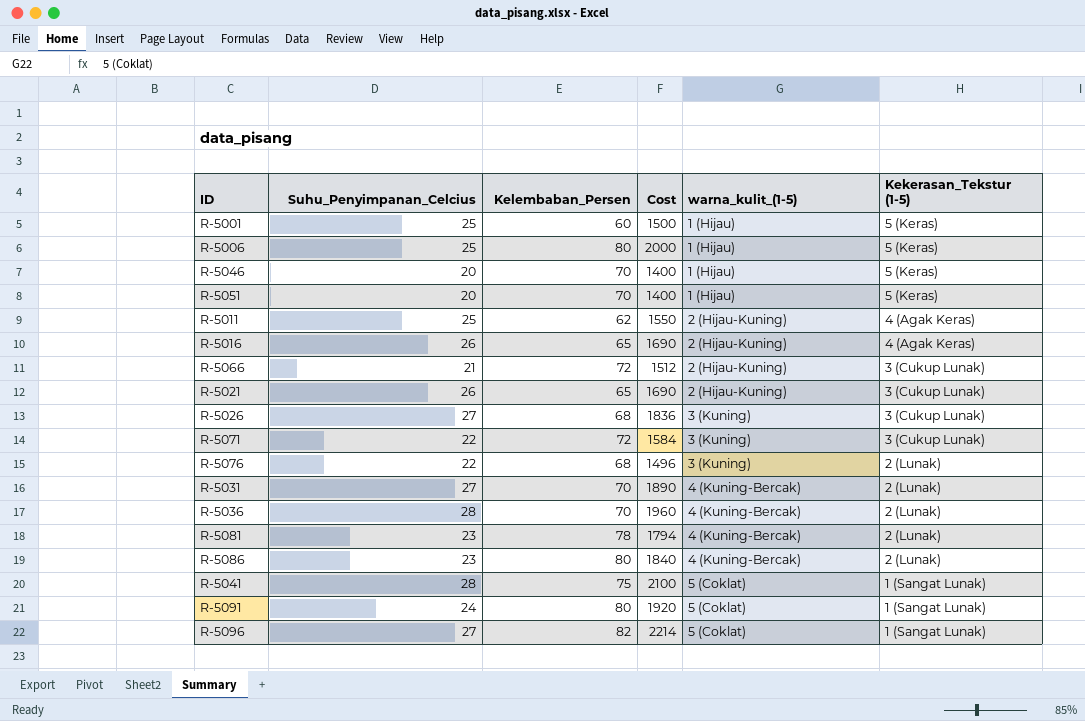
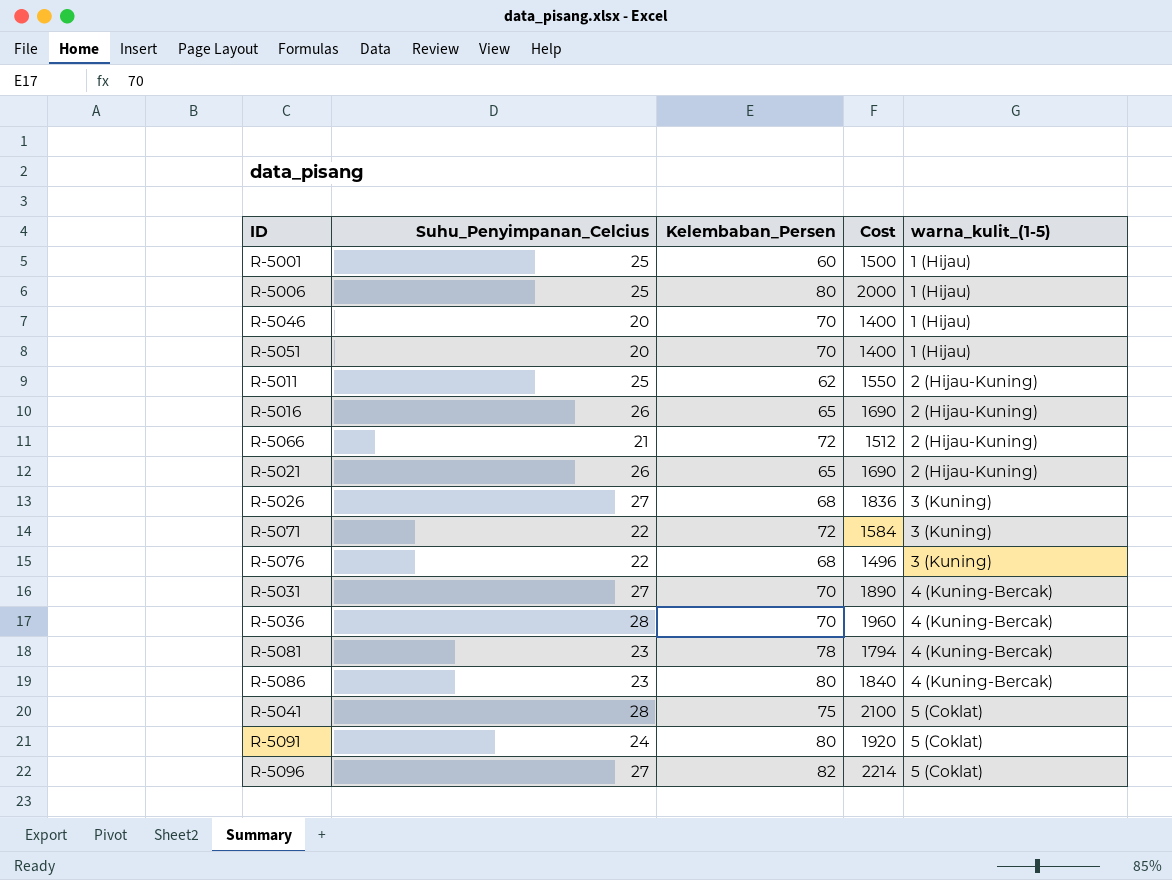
column Kekerasan_Tekstur (1-5) | position: 6 -> none

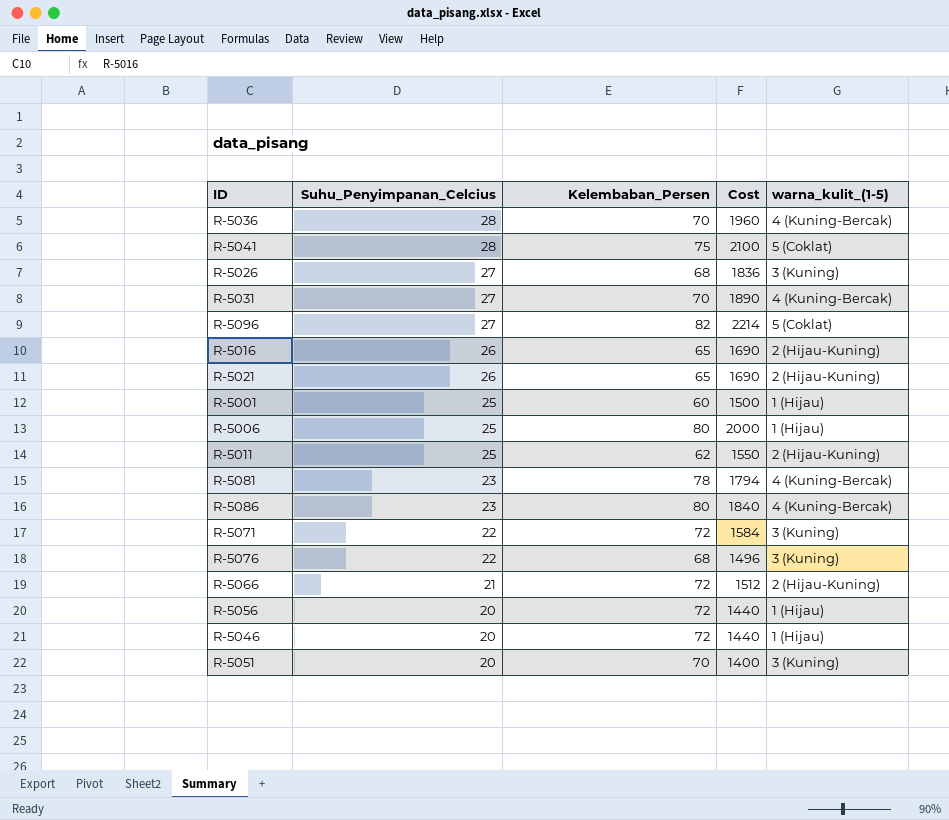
row order: warna_kulit_(1-5) ascending -> Suhu_Penyimpanan_Celcius descending
row R-5091: 24 | 80 | 1920 | 5 (Coklat) -> none
row R-5056: none -> 20 | 72 | 1440 | 1 (Hijau)
R-5046 | Kelembaban_Persen: 70 -> 72
R-5046 | Cost: 1400 -> 1440
R-5051 | warna_kulit_(1-5): 1 (Hijau) -> 3 (Kuning)

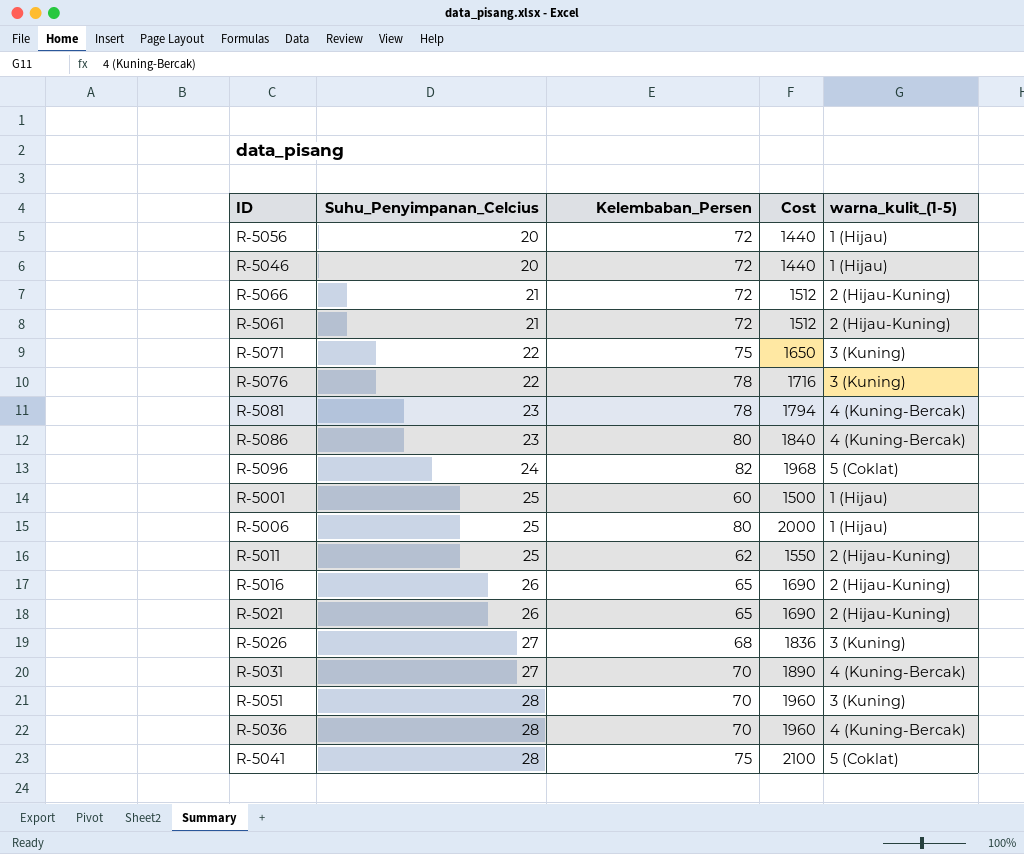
row order: Suhu_Penyimpanan_Celcius descending -> Suhu_Penyimpanan_Celcius ascending
row R-5061: none -> 21 | 72 | 1512 | 2 (Hijau-Kuning)
R-5071 | Kelembaban_Persen: 72 -> 75
R-5071 | Cost: 1584 -> 1650
R-5076 | Kelembaban_Persen: 68 -> 78
R-5076 | Cost: 1496 -> 1716
R-5096 | Suhu_Penyimpanan_Celcius: 27 -> 24
R-5096 | Cost: 2214 -> 1968
R-5051 | Suhu_Penyimpanan_Celcius: 20 -> 28
R-5051 | Cost: 1400 -> 1960

